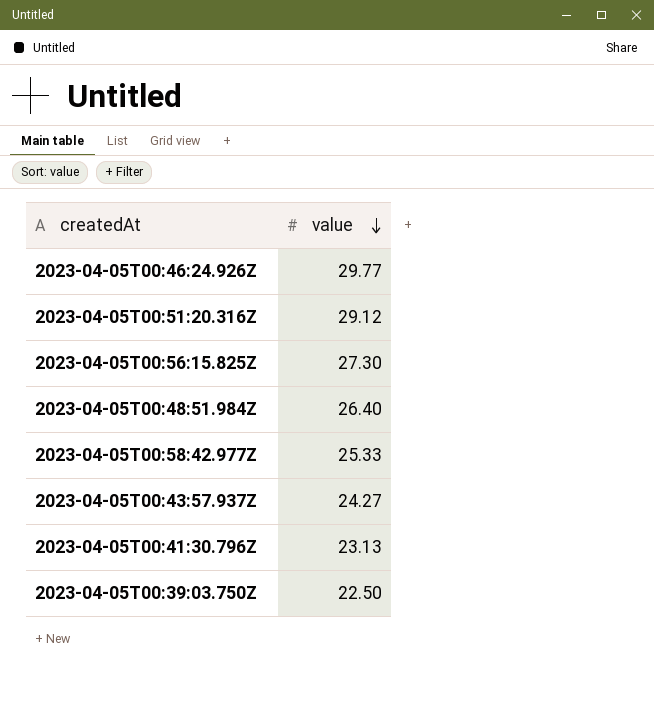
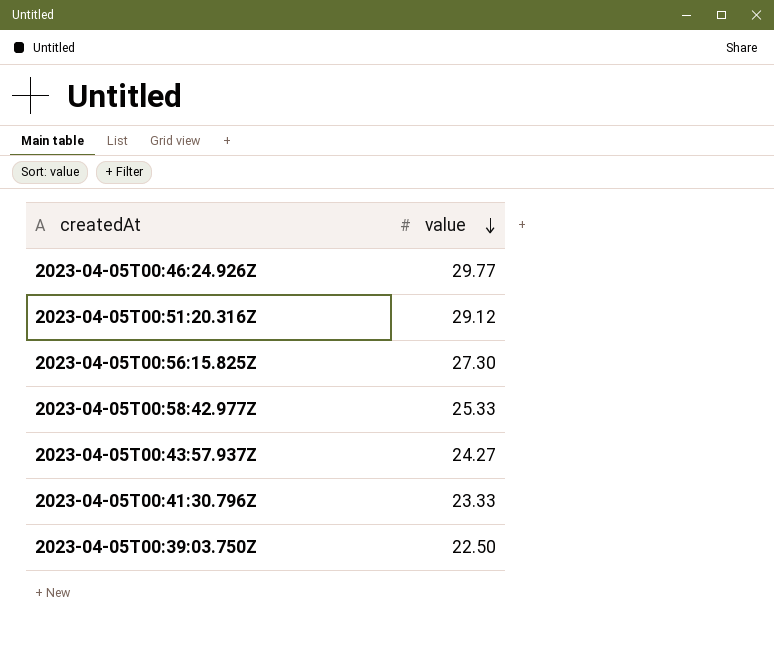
row 2023-04-05T00:48:51.984Z: 26.40 -> none
2023-04-05T00:41:30.796Z | value: 23.13 -> 23.33

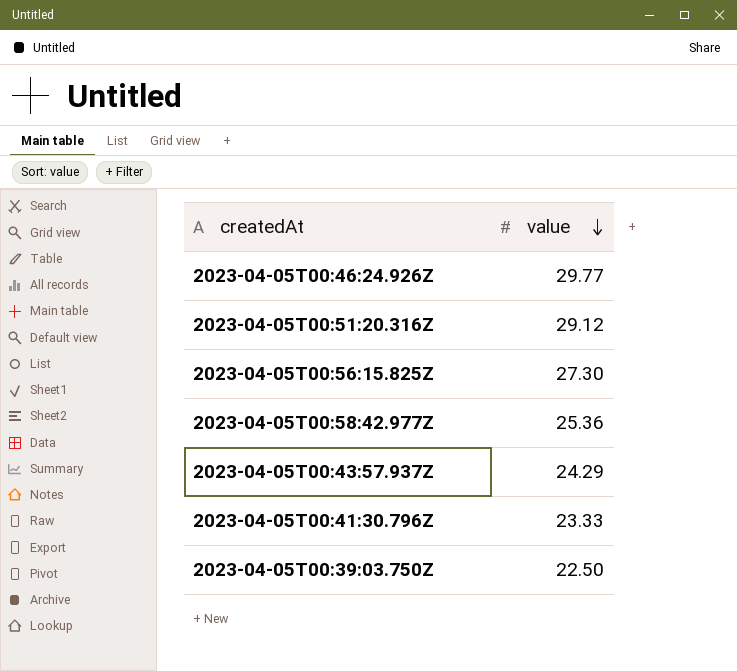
2023-04-05T00:58:42.977Z | value: 25.33 -> 25.36
2023-04-05T00:43:57.937Z | value: 24.27 -> 24.29

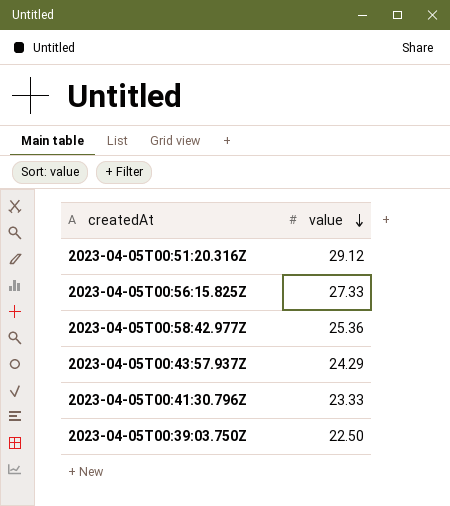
row 2023-04-05T00:46:24.926Z: 29.77 -> none
2023-04-05T00:56:15.825Z | value: 27.30 -> 27.33

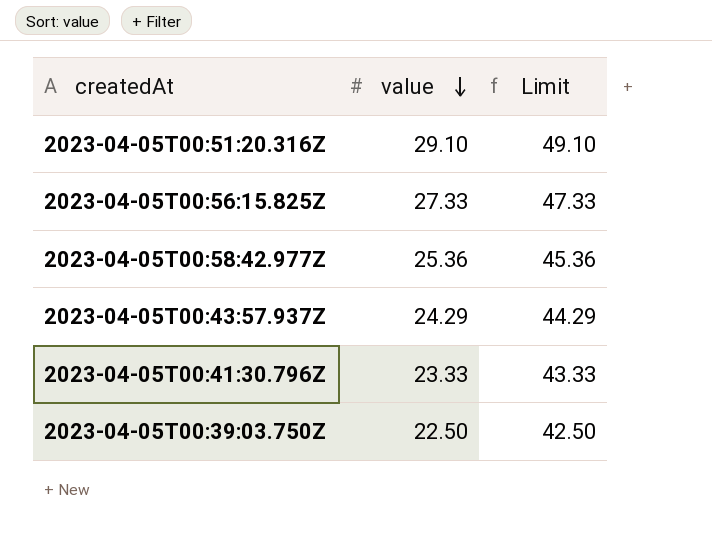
column Limit | formula: none -> [value] + 20
2023-04-05T00:51:20.316Z | value: 29.12 -> 29.10

